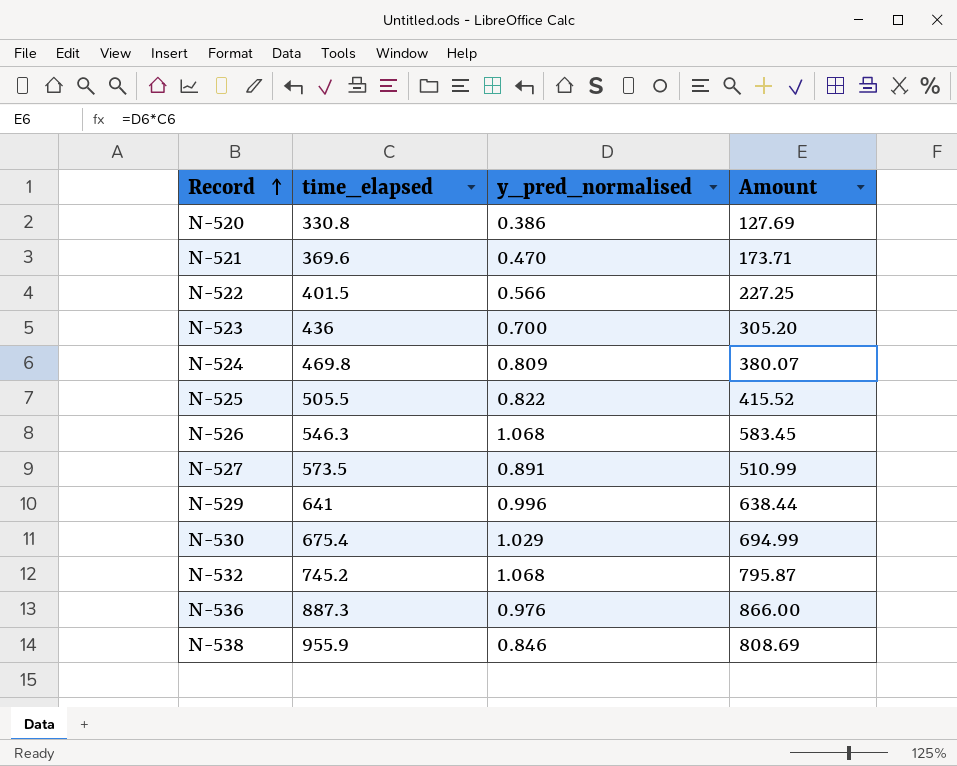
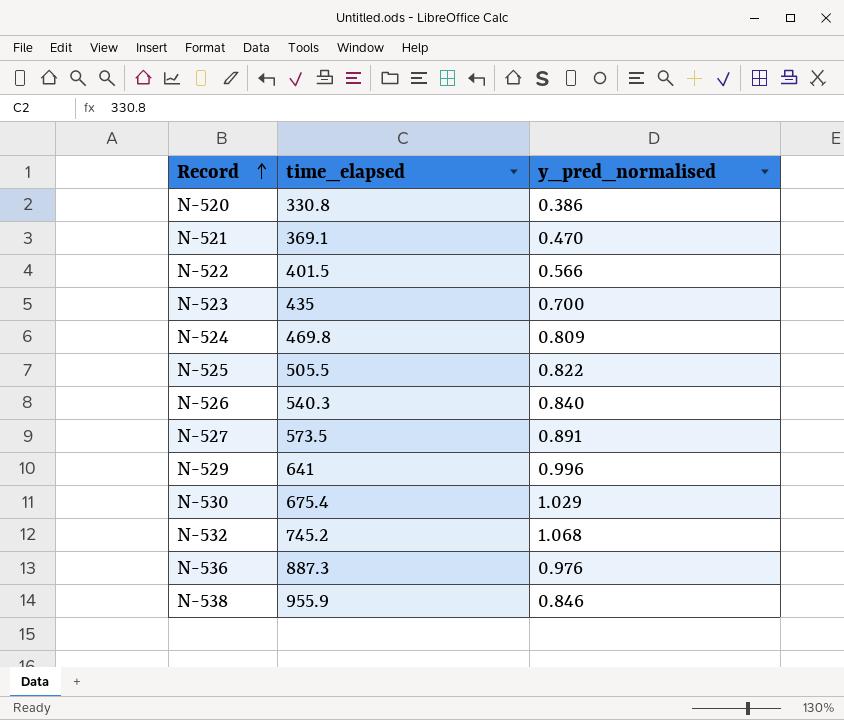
column Amount | formula: [time_elapsed] * [y_pred_normalised] -> none
N-521 | time_elapsed: 369.6 -> 369.1
N-523 | time_elapsed: 436 -> 435
N-526 | time_elapsed: 546.3 -> 540.3
N-526 | y_pred_normalised: 1.068 -> 0.840

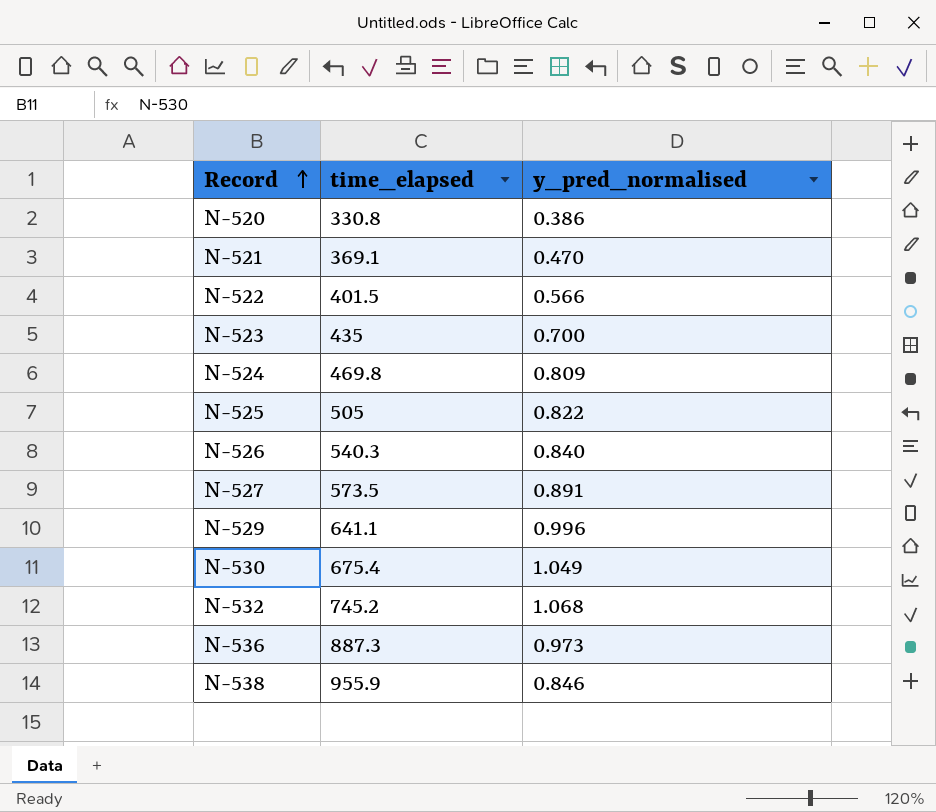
N-525 | time_elapsed: 505.5 -> 505
N-529 | time_elapsed: 641 -> 641.1
N-530 | y_pred_normalised: 1.029 -> 1.049
N-536 | y_pred_normalised: 0.976 -> 0.973

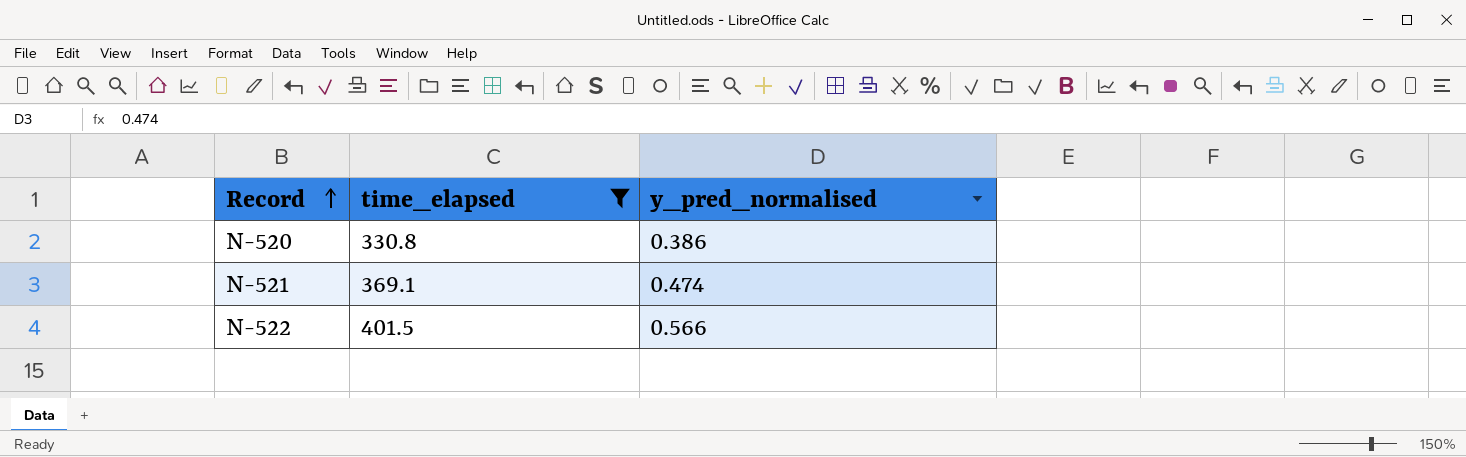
filter: none -> time_elapsed <= 401.5
N-521 | y_pred_normalised: 0.470 -> 0.474

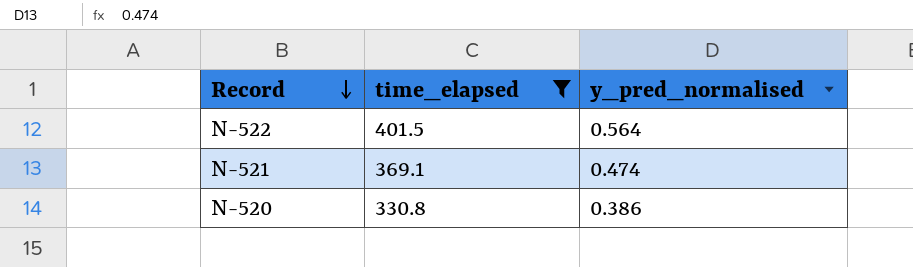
row order: Record ascending -> Record descending
N-522 | y_pred_normalised: 0.566 -> 0.564

